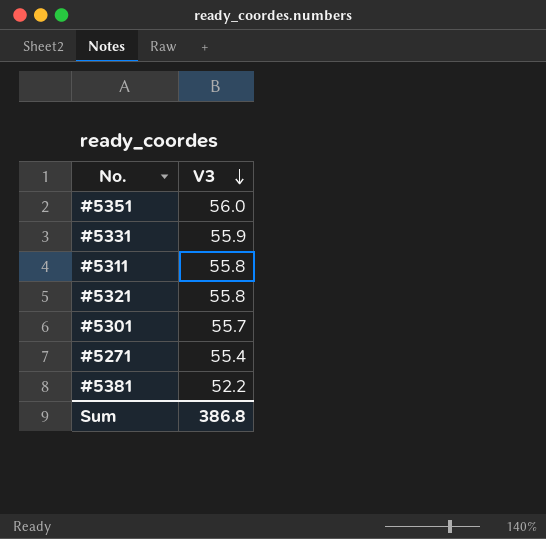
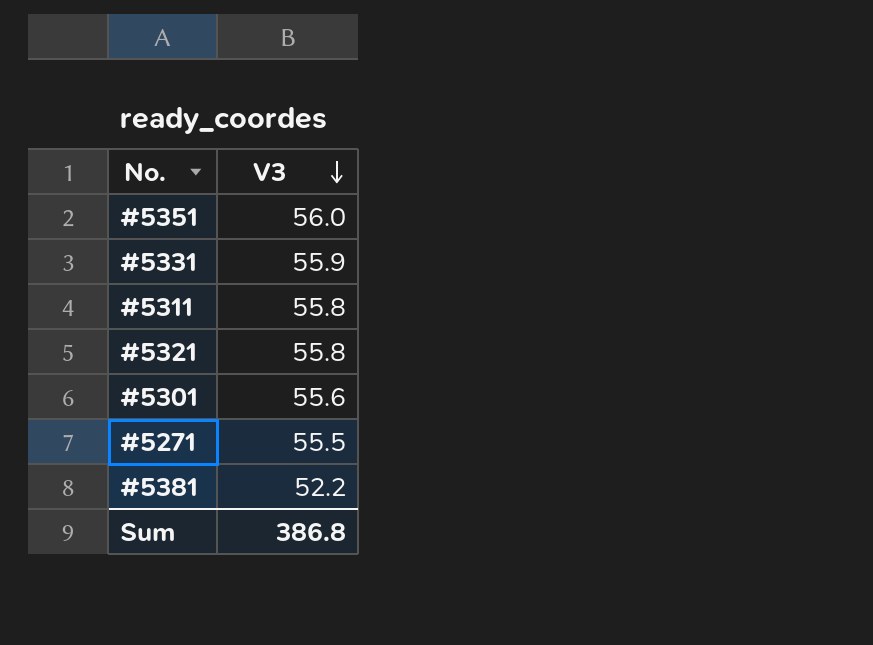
#5301 | V3: 55.7 -> 55.6
#5271 | V3: 55.4 -> 55.5

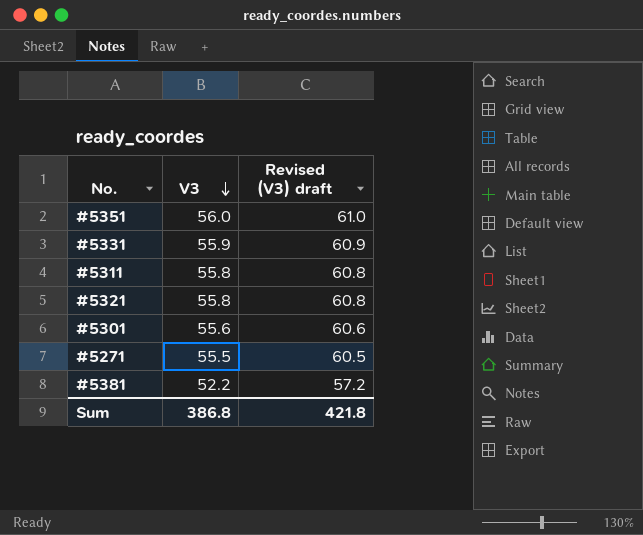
column Revised (V3) draft | formula: none -> [V3] + 5

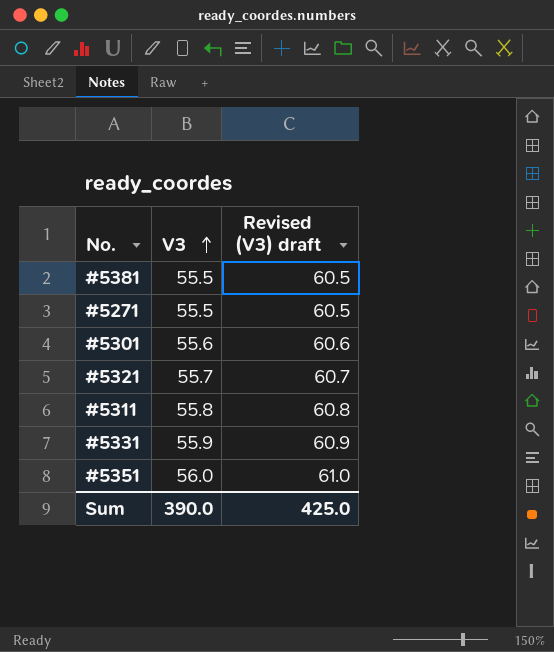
row order: V3 descending -> V3 ascending
#5381 | V3: 52.2 -> 55.5
#5381 | Revised (V3) draft: 57.2 -> 60.5
#5321 | V3: 55.8 -> 55.7
#5321 | Revised (V3) draft: 60.8 -> 60.7
Sum | V3: 386.8 -> 390.0
Sum | Revised (V3) draft: 421.8 -> 425.0

